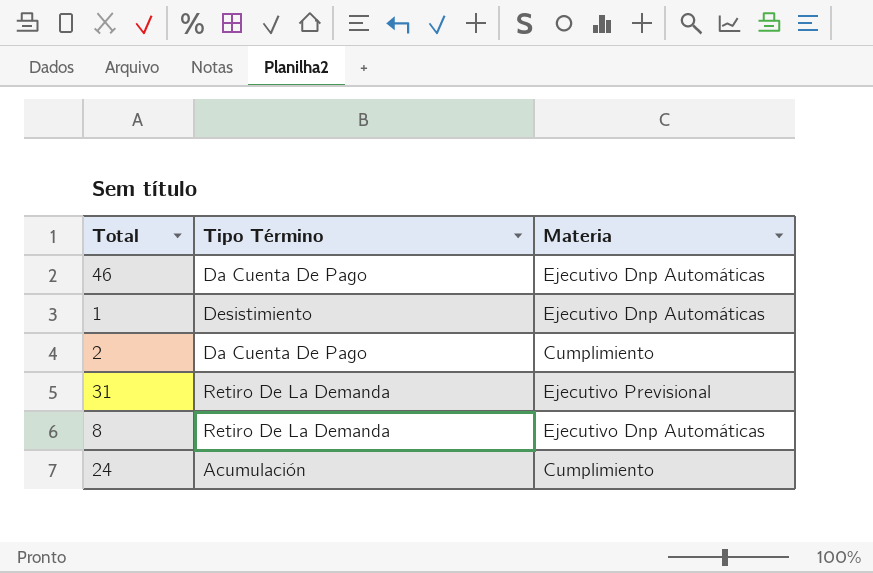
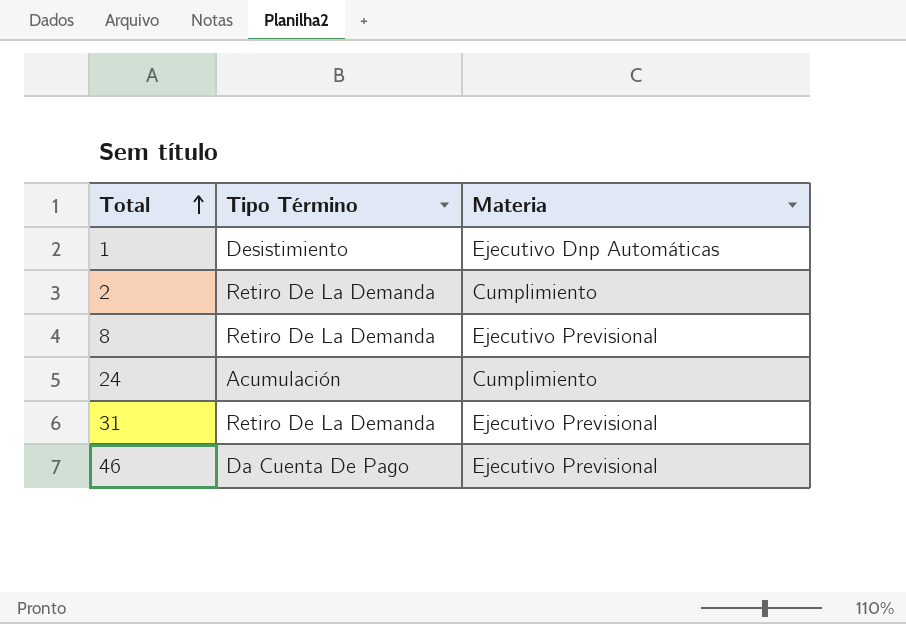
row order: none -> Total ascending
2 | Tipo Término: Da Cuenta De Pago -> Retiro De La Demanda
8 | Materia: Ejecutivo Dnp Automáticas -> Ejecutivo Previsional
46 | Materia: Ejecutivo Dnp Automáticas -> Ejecutivo Previsional

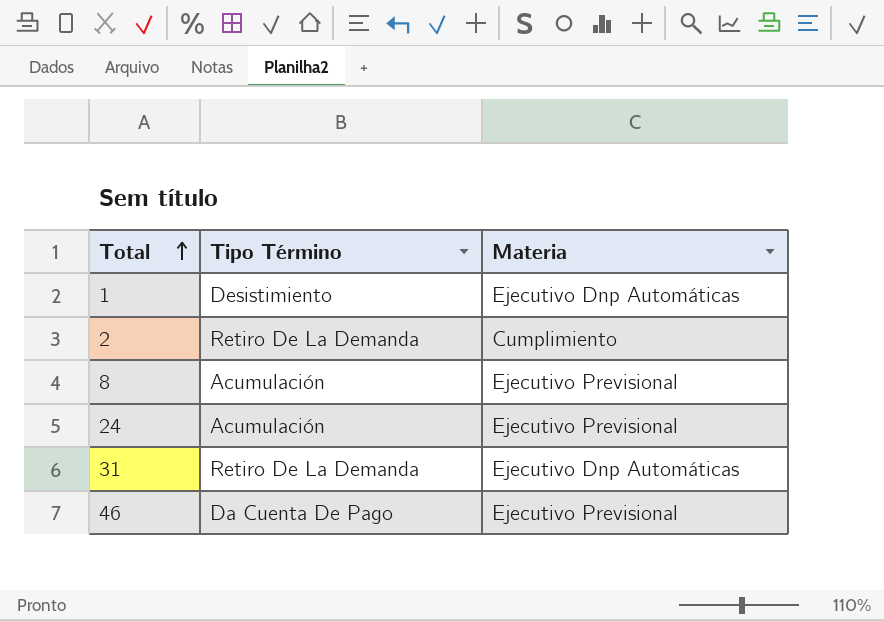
8 | Tipo Término: Retiro De La Demanda -> Acumulación
24 | Materia: Cumplimiento -> Ejecutivo Previsional
31 | Materia: Ejecutivo Previsional -> Ejecutivo Dnp Automáticas

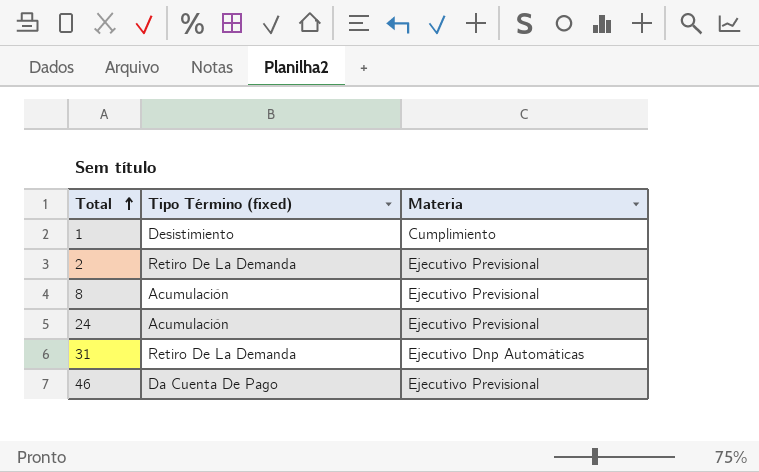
column name: Tipo Término -> Tipo Término (fixed)
1 | Materia: Ejecutivo Dnp Automáticas -> Cumplimiento
2 | Materia: Cumplimiento -> Ejecutivo Previsional

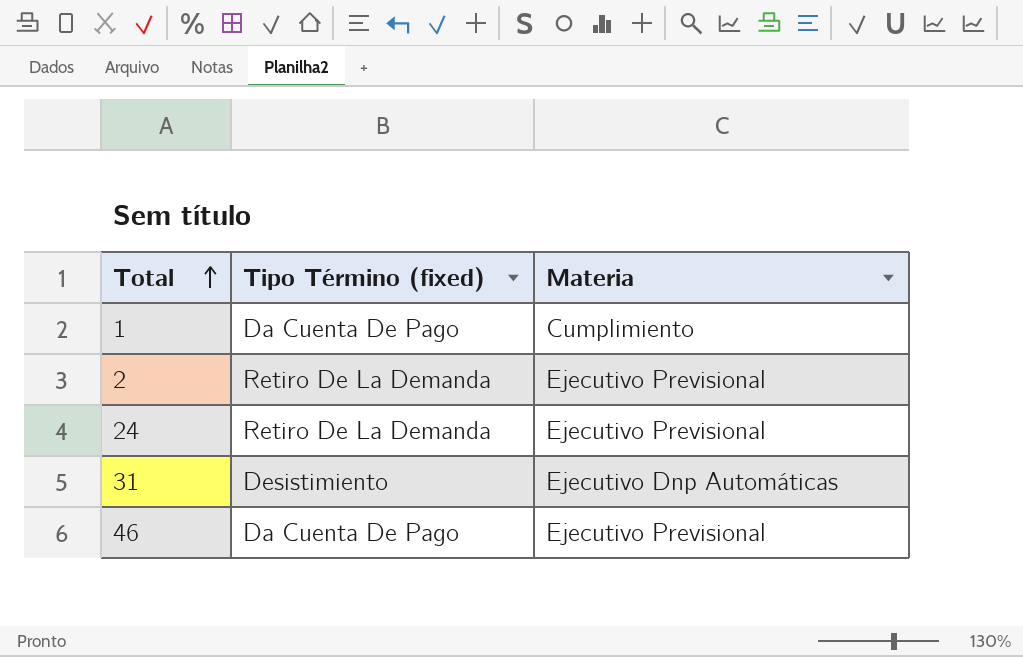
row 8: Acumulación | Ejecutivo Previsional -> none
1 | Tipo Término (fixed): Desistimiento -> Da Cuenta De Pago
24 | Tipo Término (fixed): Acumulación -> Retiro De La Demanda
31 | Tipo Término (fixed): Retiro De La Demanda -> Desistimiento

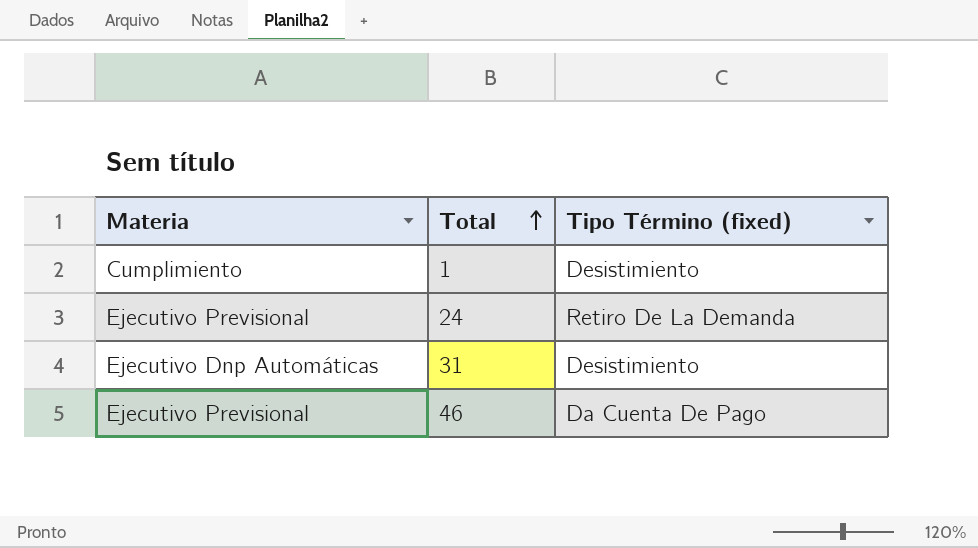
column Materia | position: 3 -> 1
row 2: Retiro De La Demanda | Ejecutivo Previsional -> none
1 | Tipo Término (fixed): Da Cuenta De Pago -> Desistimiento

